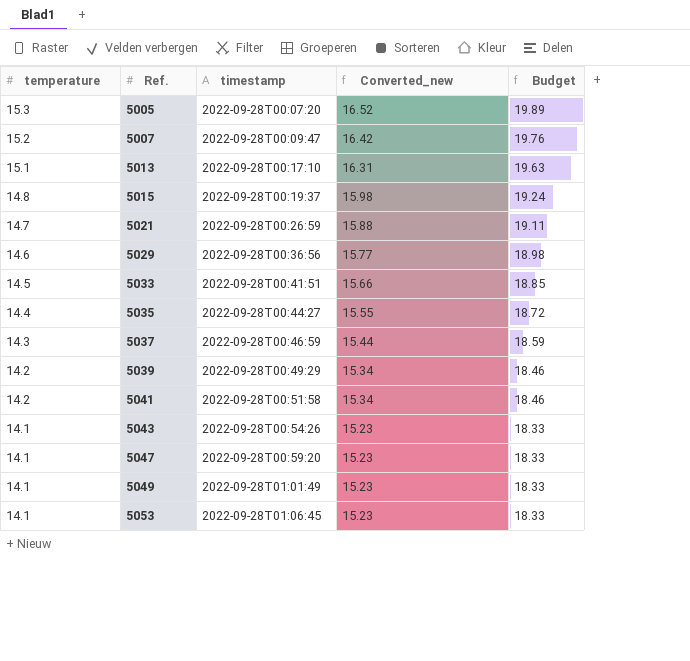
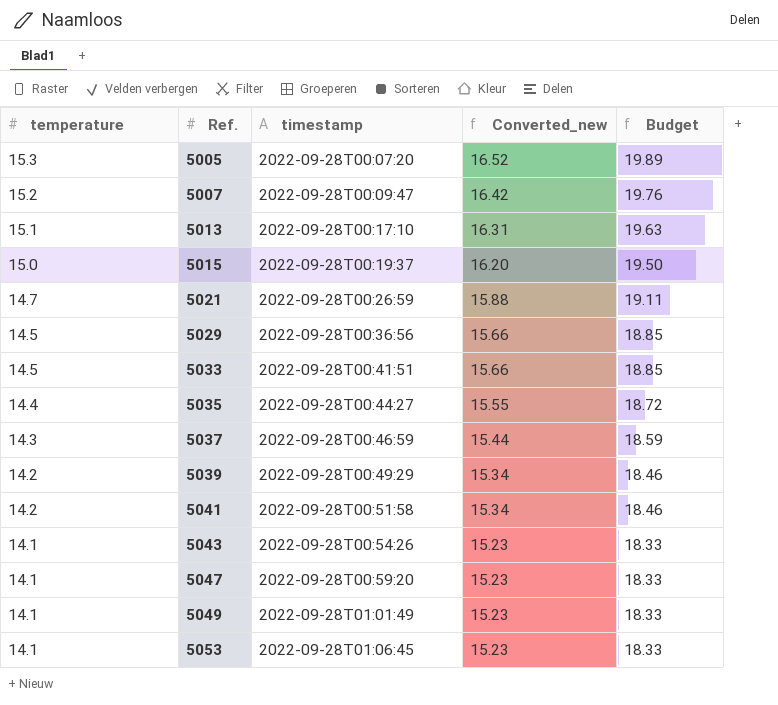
5015 | temperature: 14.8 -> 15.0
5015 | Converted_new: 15.98 -> 16.20
5015 | Budget: 19.24 -> 19.50
5029 | temperature: 14.6 -> 14.5
5029 | Converted_new: 15.77 -> 15.66
5029 | Budget: 18.98 -> 18.85

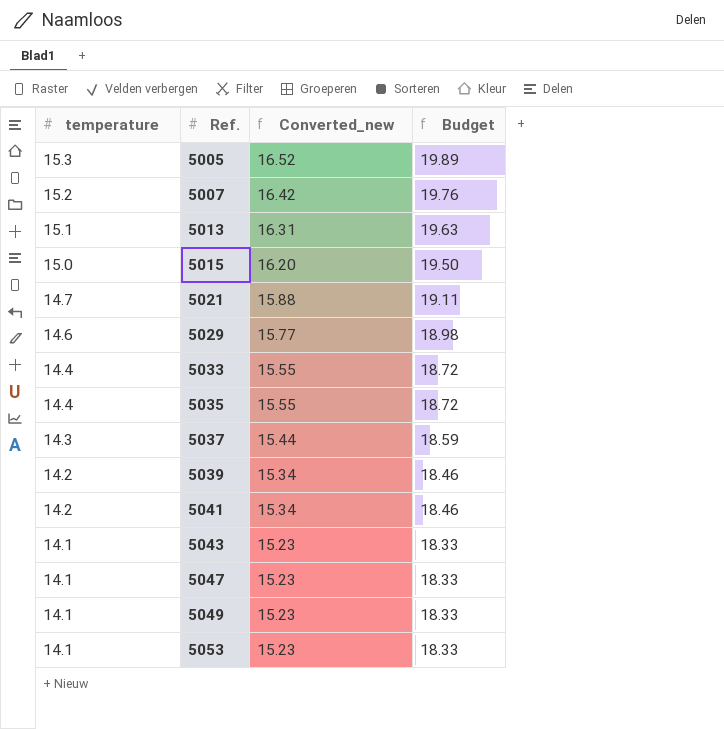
column timestamp | position: 3 -> none
5029 | temperature: 14.5 -> 14.6
5029 | Converted_new: 15.66 -> 15.77
5029 | Budget: 18.85 -> 18.98
5033 | temperature: 14.5 -> 14.4
5033 | Converted_new: 15.66 -> 15.55
5033 | Budget: 18.85 -> 18.72

